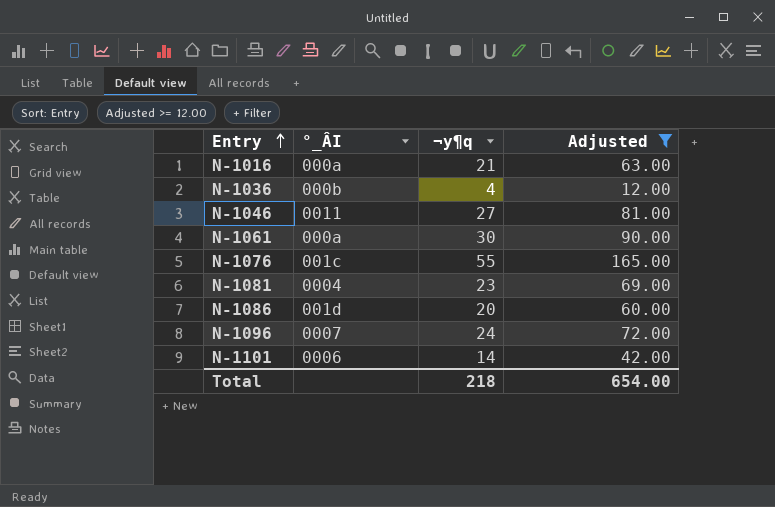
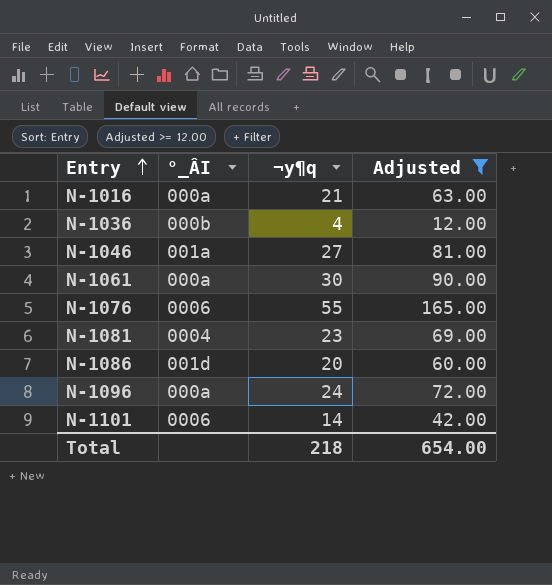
N-1046 | °_ÂI: 0011 -> 001a
N-1076 | °_ÂI: 001c -> 0006
N-1096 | °_ÂI: 0007 -> 000a

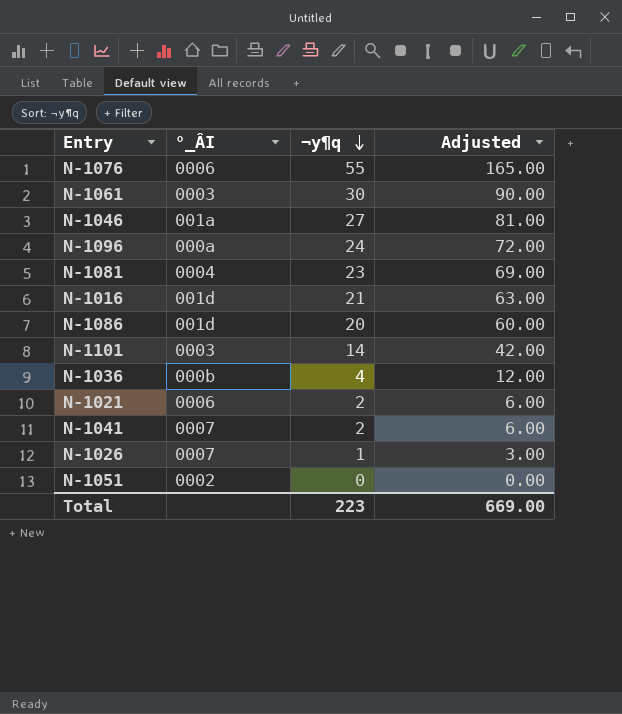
filter: Adjusted >= 12.00 -> none
row order: Entry ascending -> ¬y¶q descending
N-1061 | °_ÂI: 000a -> 0003
N-1016 | °_ÂI: 000a -> 001d
N-1101 | °_ÂI: 0006 -> 0003
Total | ¬y¶q: 218 -> 223
Total | Adjusted: 654.00 -> 669.00

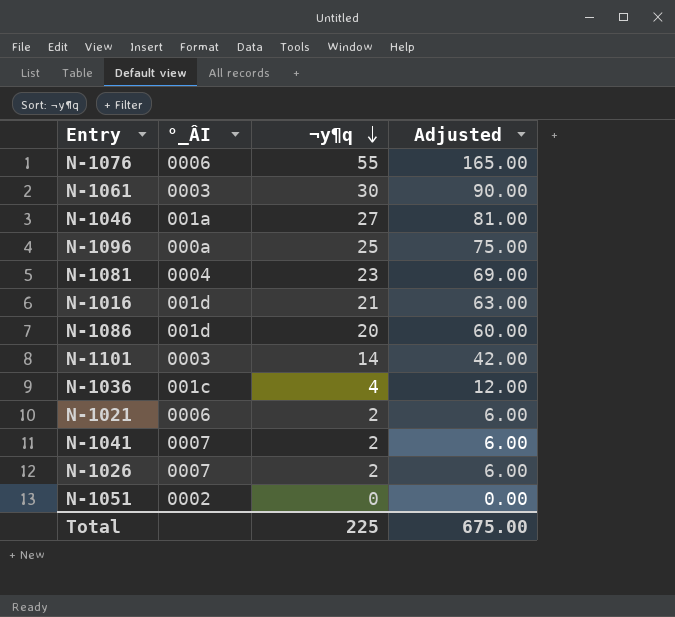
N-1096 | ¬y¶q: 24 -> 25
N-1096 | Adjusted: 72.00 -> 75.00
N-1036 | °_ÂI: 000b -> 001c
N-1026 | ¬y¶q: 1 -> 2
N-1026 | Adjusted: 3.00 -> 6.00
Total | ¬y¶q: 223 -> 225
Total | Adjusted: 669.00 -> 675.00

